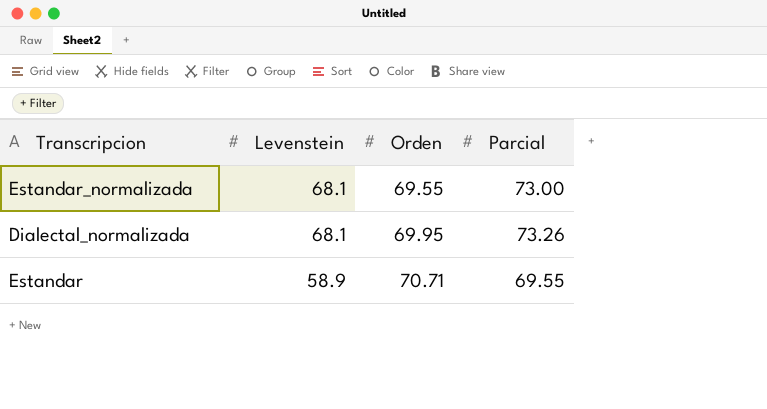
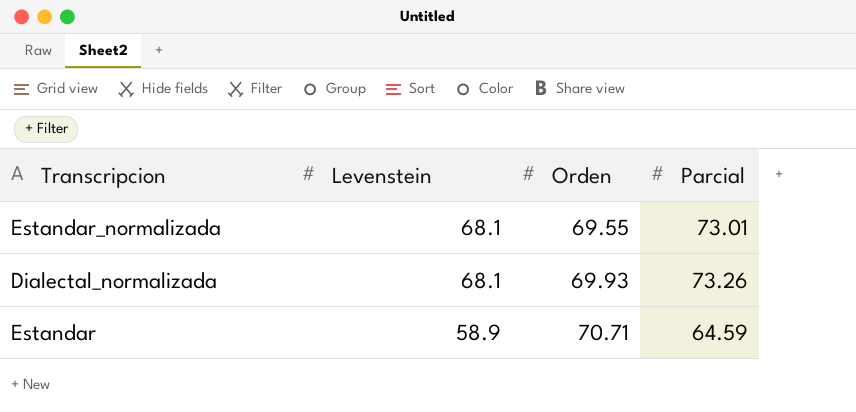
Estandar_normalizada | Parcial: 73.00 -> 73.01
Dialectal_normalizada | Orden: 69.95 -> 69.93
Estandar | Parcial: 69.55 -> 64.59

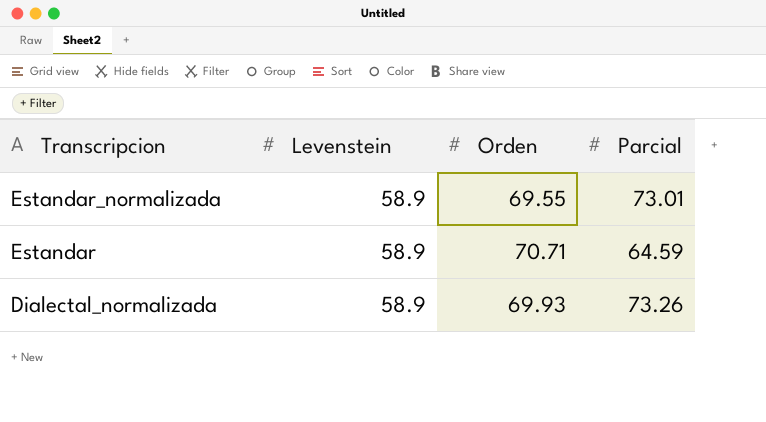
row order: Levenstein descending -> Transcripcion descending
Estandar_normalizada | Levenstein: 68.1 -> 58.9
Dialectal_normalizada | Levenstein: 68.1 -> 58.9

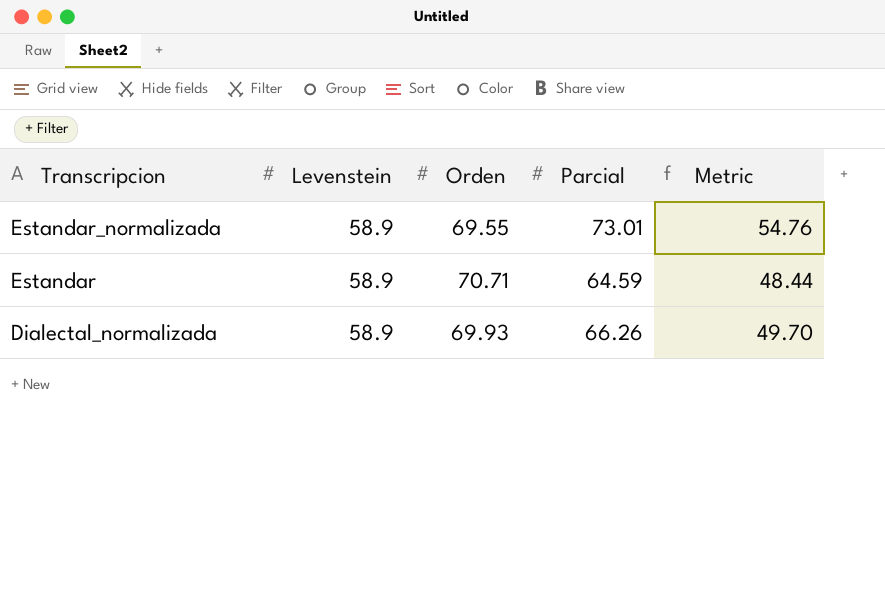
column Metric | formula: none -> [Parcial] * 0.75
Dialectal_normalizada | Parcial: 73.26 -> 66.26

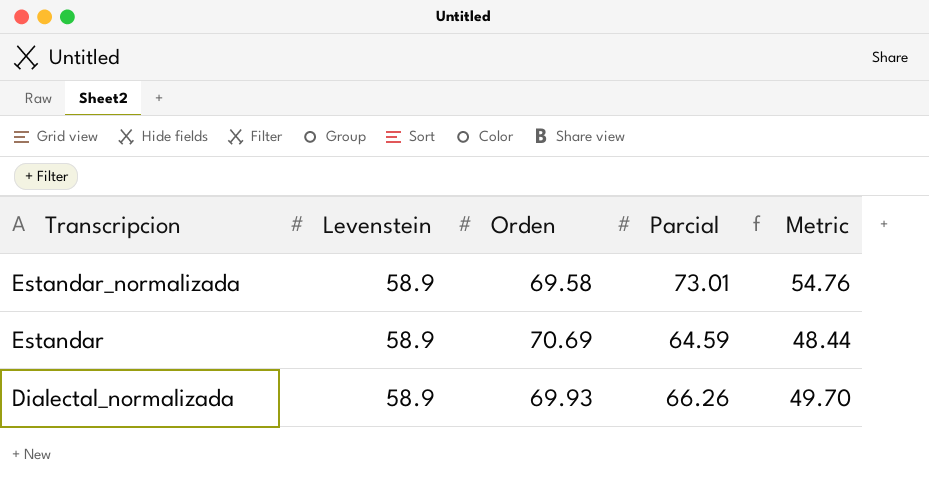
Estandar_normalizada | Orden: 69.55 -> 69.58
Estandar | Orden: 70.71 -> 70.69

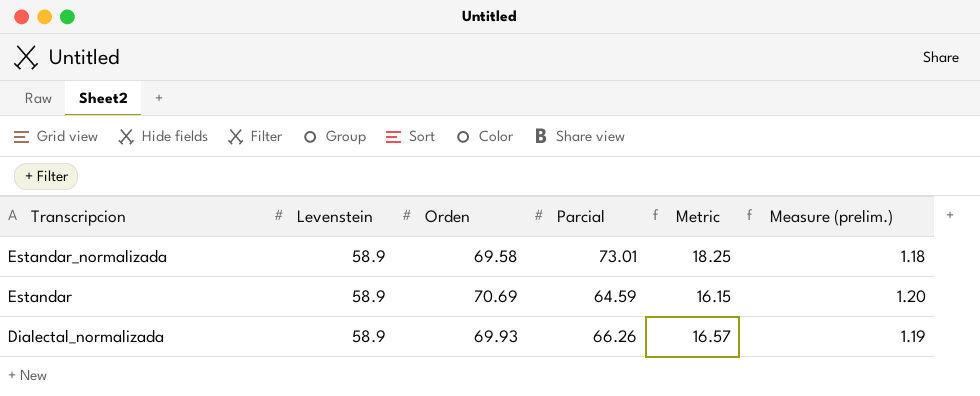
column Metric | formula: [Parcial] * 0.75 -> [Parcial] * 0.25
column Measure (prelim.) | formula: none -> [Orden] / [Levenstein]

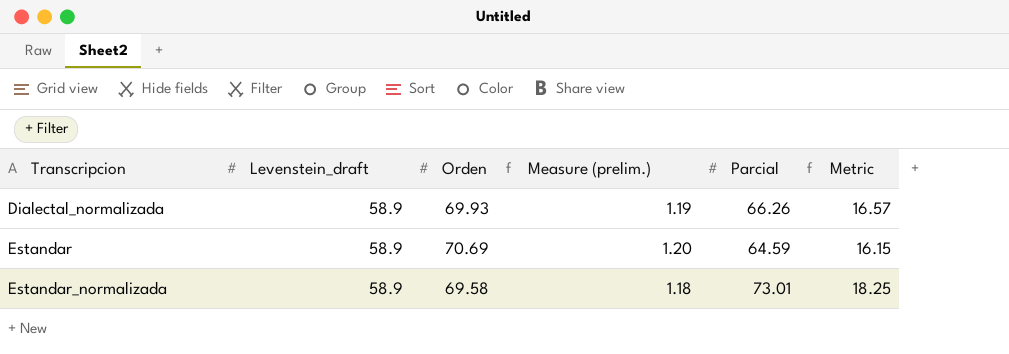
row order: Transcripcion descending -> Transcripcion ascending
column name: Levenstein -> Levenstein_draft
column Measure (prelim.) | position: 6 -> 4

